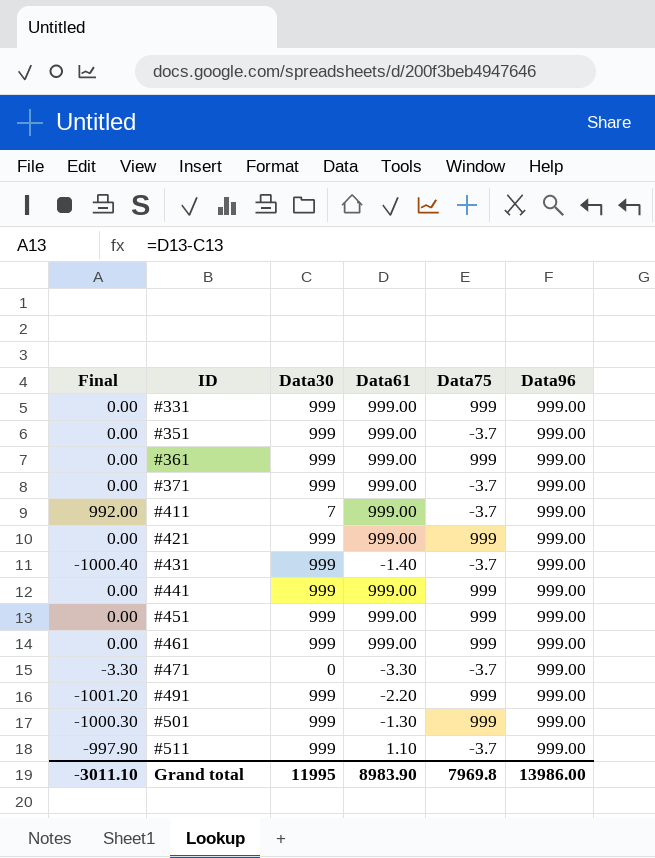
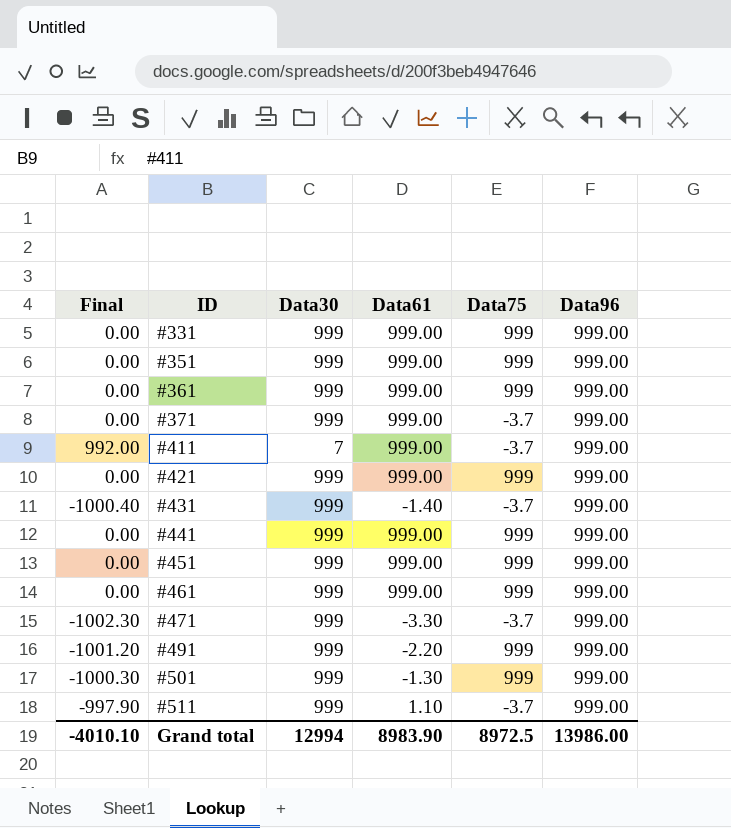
#351 | Data75: -3.7 -> 999
#471 | Final: -3.30 -> -1002.30
#471 | Data30: 0 -> 999
Grand total | Final: -3011.10 -> -4010.10
Grand total | Data30: 11995 -> 12994
Grand total | Data75: 7969.8 -> 8972.5

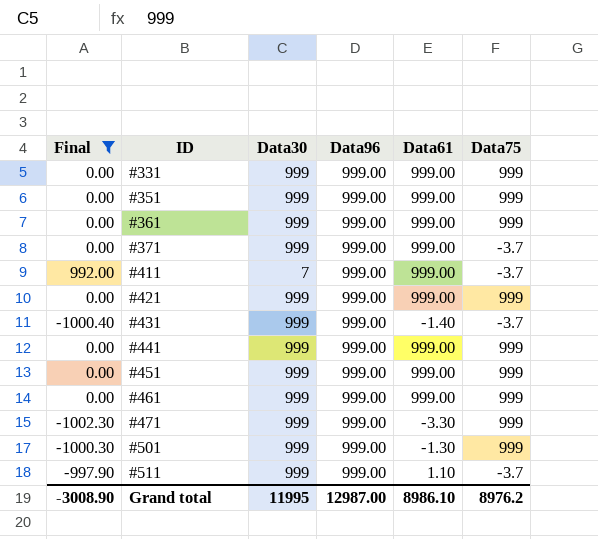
filter: none -> Final != -1001.20
column Data96 | position: 6 -> 4
#471 | Data75: -3.7 -> 999
Grand total | Final: -4010.10 -> -3008.90
Grand total | Data30: 12994 -> 11995
Grand total | Data96: 13986.00 -> 12987.00
Grand total | Data61: 8983.90 -> 8986.10
Grand total | Data75: 8972.5 -> 8976.2

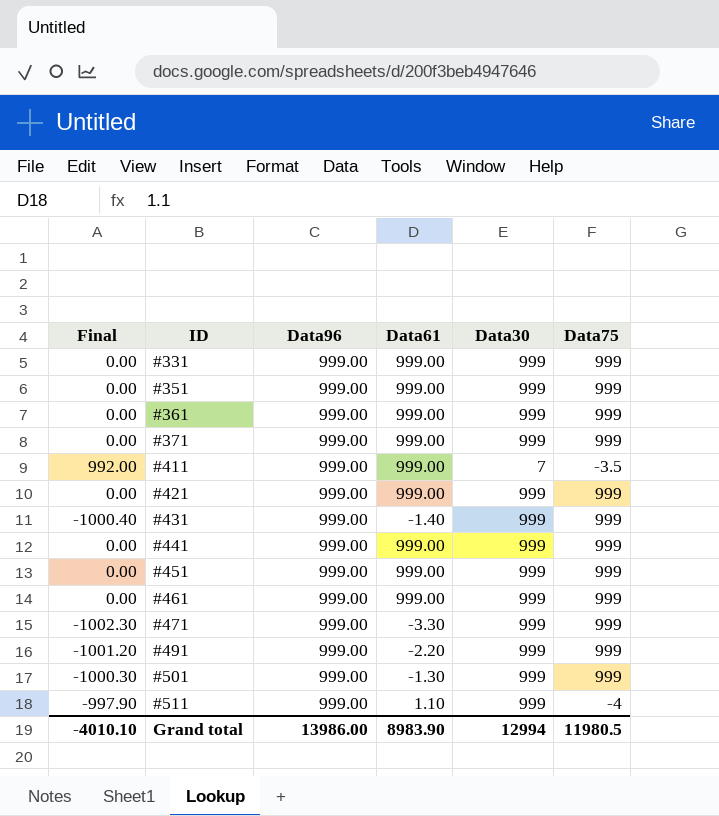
filter: Final != -1001.20 -> none
column Data30 | position: 3 -> 5
#371 | Data75: -3.7 -> 999
#411 | Data75: -3.7 -> -3.5
#431 | Data75: -3.7 -> 999
#511 | Data75: -3.7 -> -4
Grand total | Final: -3008.90 -> -4010.10
Grand total | Data96: 12987.00 -> 13986.00
Grand total | Data61: 8986.10 -> 8983.90
Grand total | Data30: 11995 -> 12994
Grand total | Data75: 8976.2 -> 11980.5

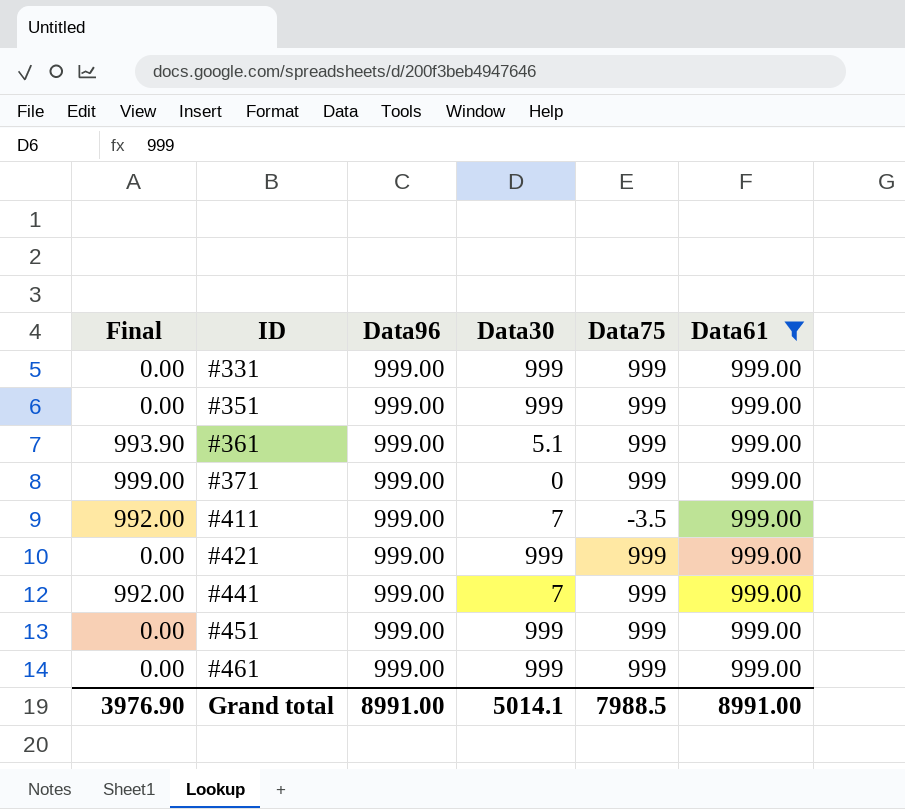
filter: none -> Data61 = 999.00
column Data61 | position: 4 -> 6
#361 | Final: 0.00 -> 993.90
#361 | Data30: 999 -> 5.1
#371 | Final: 0.00 -> 999.00
#371 | Data30: 999 -> 0
#441 | Final: 0.00 -> 992.00
#441 | Data30: 999 -> 7
Grand total | Final: -4010.10 -> 3976.90
Grand total | Data96: 13986.00 -> 8991.00
Grand total | Data30: 12994 -> 5014.1
Grand total | Data75: 11980.5 -> 7988.5
Grand total | Data61: 8983.90 -> 8991.00

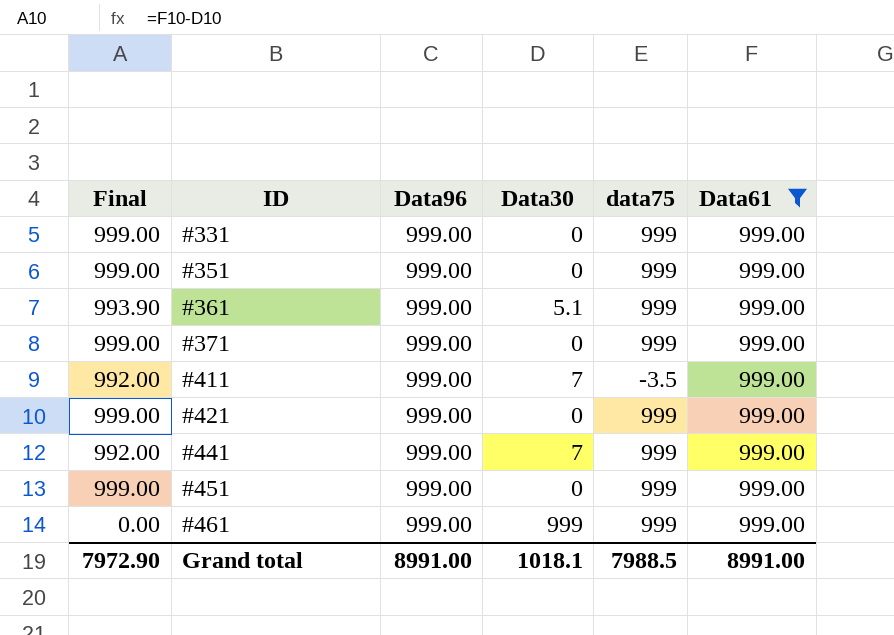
column name: Data75 -> data75
#331 | Final: 0.00 -> 999.00
#331 | Data30: 999 -> 0
#351 | Final: 0.00 -> 999.00
#351 | Data30: 999 -> 0
#421 | Final: 0.00 -> 999.00
#421 | Data30: 999 -> 0
#451 | Final: 0.00 -> 999.00
#451 | Data30: 999 -> 0
Grand total | Final: 3976.90 -> 7972.90
Grand total | Data30: 5014.1 -> 1018.1

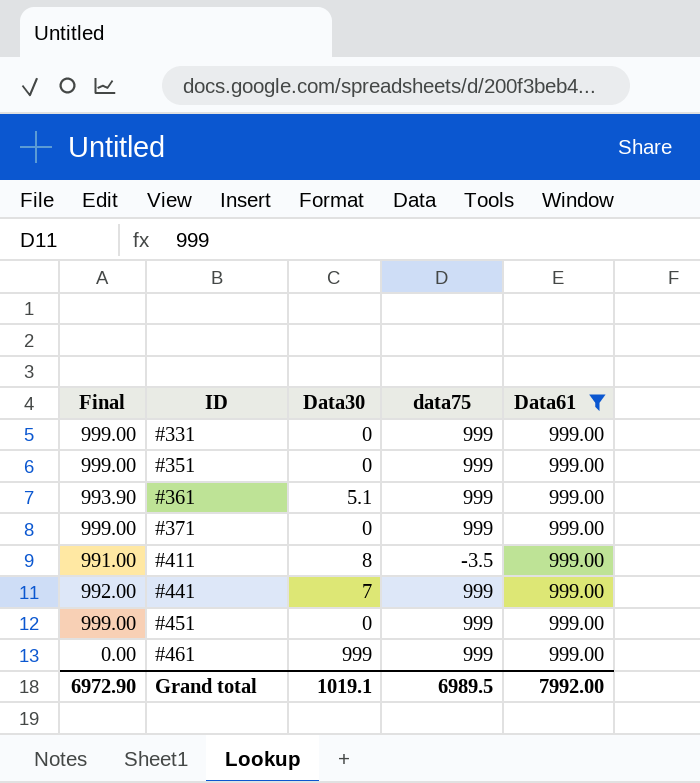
column Data96 | position: 3 -> none
row #421: 999.00 | 999.00 | 0 | 999 | 999.00 -> none
#411 | Final: 992.00 -> 991.00
#411 | Data30: 7 -> 8
Grand total | Final: 7972.90 -> 6972.90
Grand total | Data30: 1018.1 -> 1019.1
Grand total | data75: 7988.5 -> 6989.5
Grand total | Data61: 8991.00 -> 7992.00

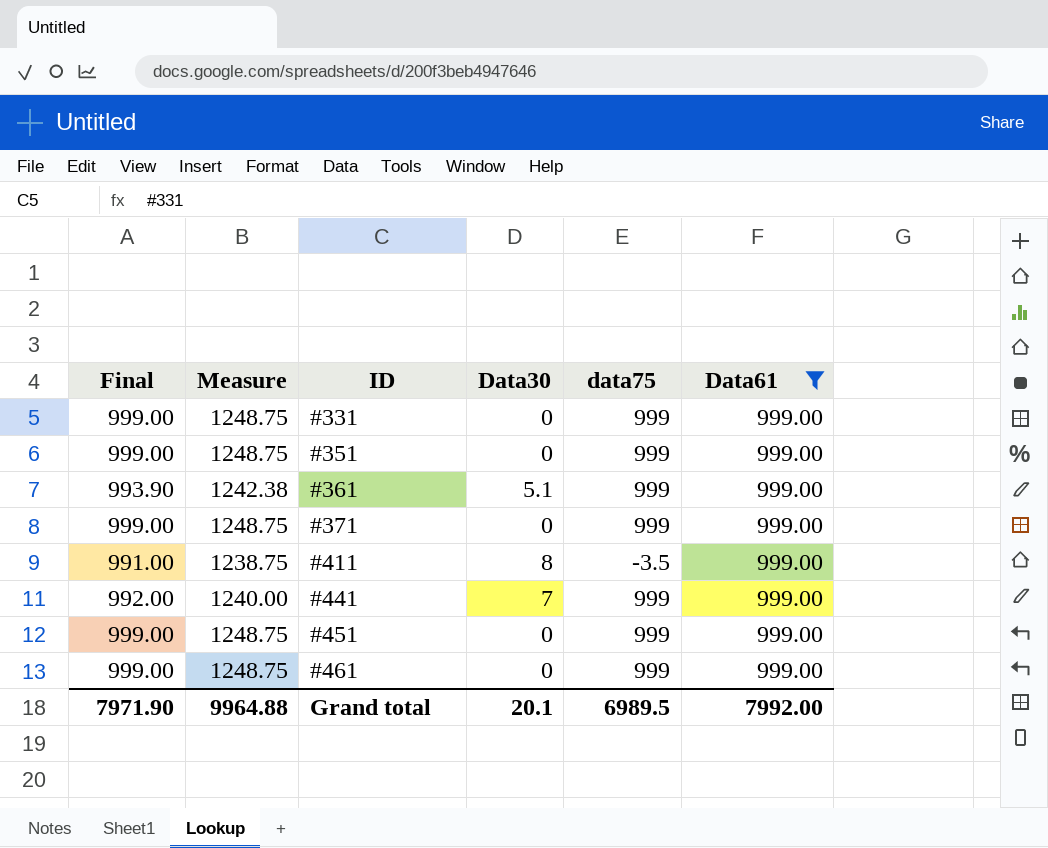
column Measure | formula: none -> [Final] * 1.25
#461 | Final: 0.00 -> 999.00
#461 | Data30: 999 -> 0
Grand total | Final: 6972.90 -> 7971.90
Grand total | Data30: 1019.1 -> 20.1

